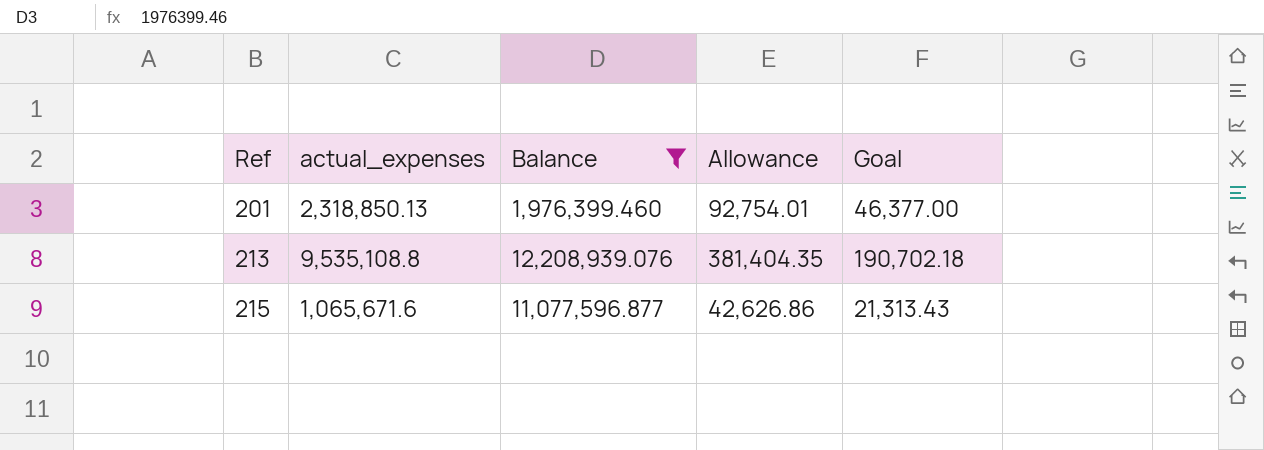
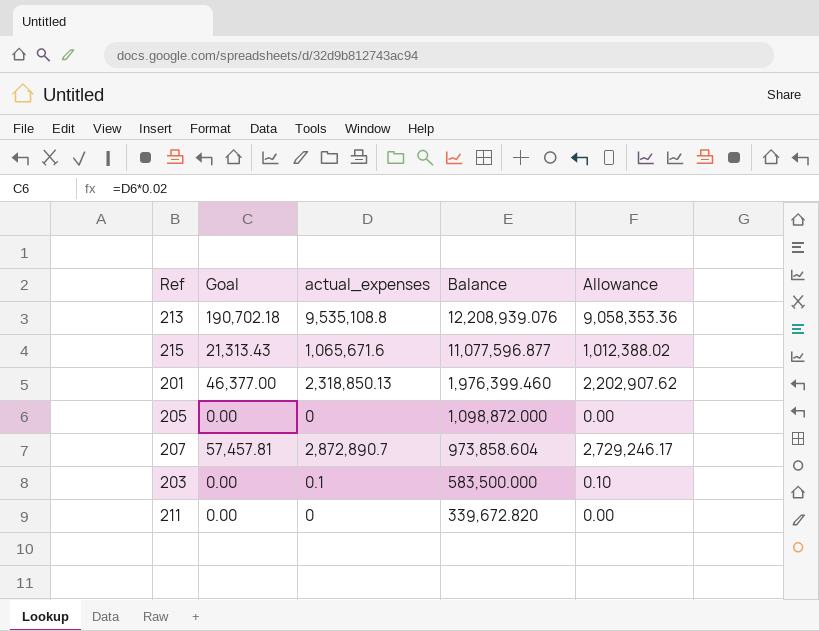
filter: Balance >= 1,976,399.460 -> none
row order: Ref ascending -> Balance descending
column Goal | position: 5 -> 2
column Allowance | formula: [actual_expenses] * 0.04 -> [actual_expenses] * 0.95

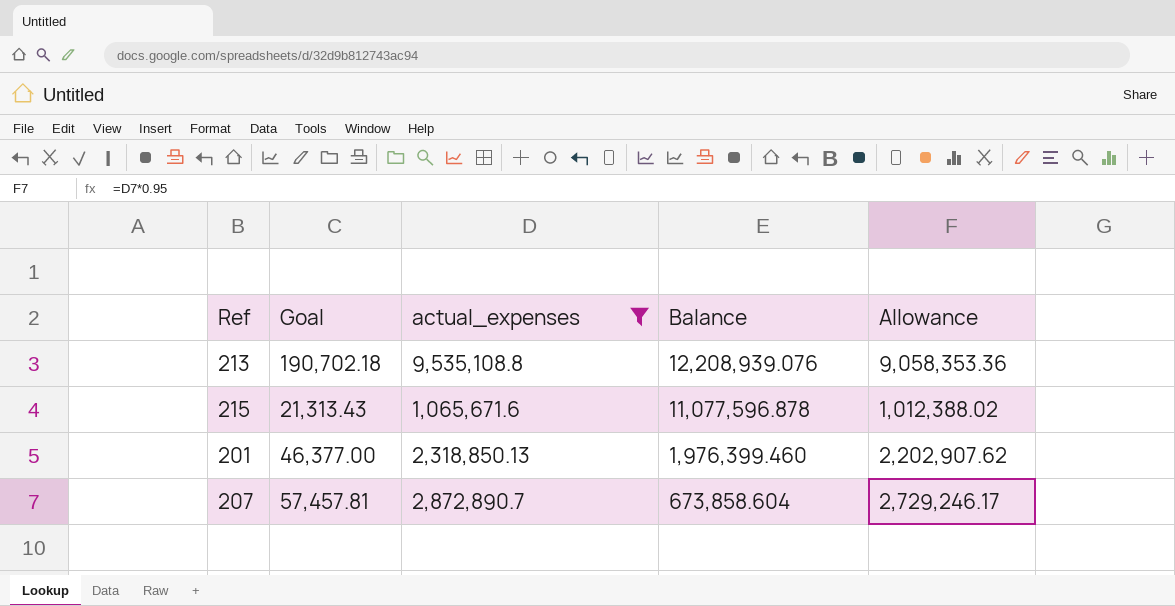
filter: none -> actual_expenses >= 1,065,671.6
215 | Balance: 11,077,596.877 -> 11,077,596.878
207 | Balance: 973,858.604 -> 673,858.604

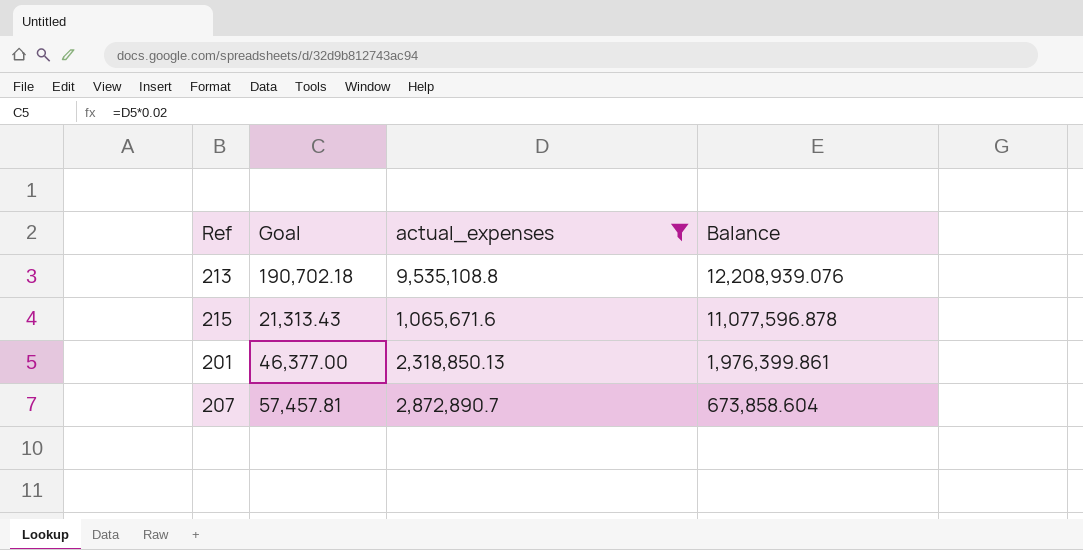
column Allowance | formula: [actual_expenses] * 0.95 -> none
201 | Balance: 1,976,399.460 -> 1,976,399.861

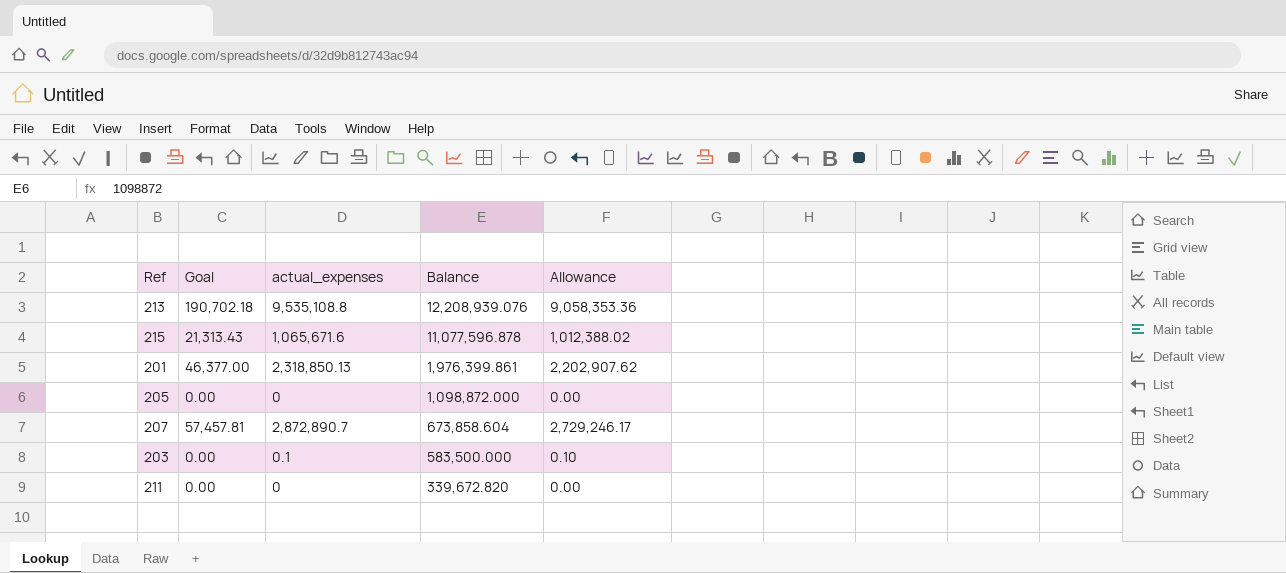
filter: actual_expenses >= 1,065,671.6 -> none
column Allowance | formula: none -> [actual_expenses] * 0.95

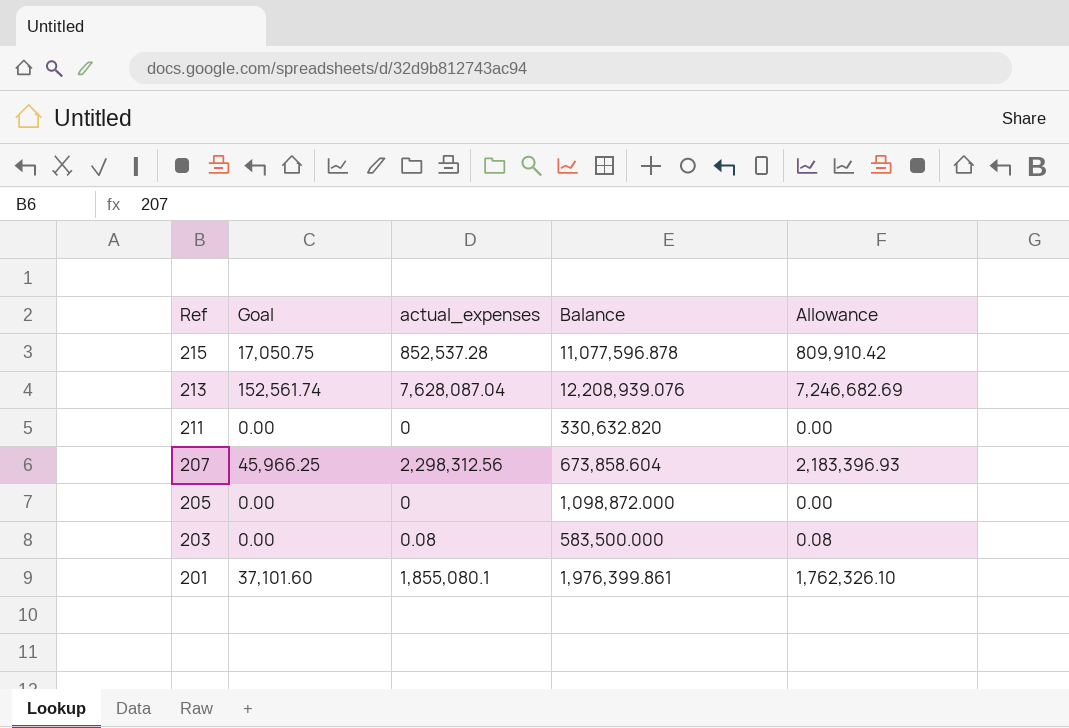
row order: Balance descending -> Ref descending
215 | Goal: 21,313.43 -> 17,050.75
215 | actual_expenses: 1,065,671.6 -> 852,537.28
215 | Allowance: 1,012,388.02 -> 809,910.42
213 | Goal: 190,702.18 -> 152,561.74
213 | actual_expenses: 9,535,108.8 -> 7,628,087.04
213 | Allowance: 9,058,353.36 -> 7,246,682.69
211 | Balance: 339,672.820 -> 330,632.820
207 | Goal: 57,457.81 -> 45,966.25
207 | actual_expenses: 2,872,890.7 -> 2,298,312.56
207 | Allowance: 2,729,246.17 -> 2,183,396.93
203 | actual_expenses: 0.1 -> 0.08
203 | Allowance: 0.10 -> 0.08
201 | Goal: 46,377.00 -> 37,101.60
201 | actual_expenses: 2,318,850.13 -> 1,855,080.1
201 | Allowance: 2,202,907.62 -> 1,762,326.10

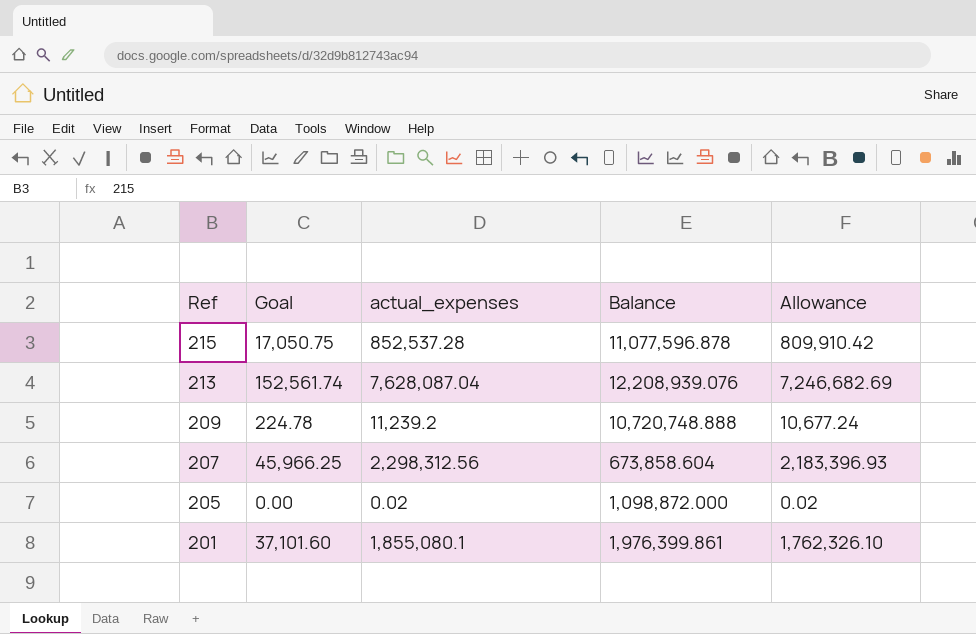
row 211: 0.00 | 0 | 330,632.820 | 0.00 -> none
row 203: 0.00 | 0.08 | 583,500.000 | 0.08 -> none
row 209: none -> 224.78 | 11,239.2 | 10,720,748.888 | 10,677.24
205 | actual_expenses: 0 -> 0.02
205 | Allowance: 0.00 -> 0.02

